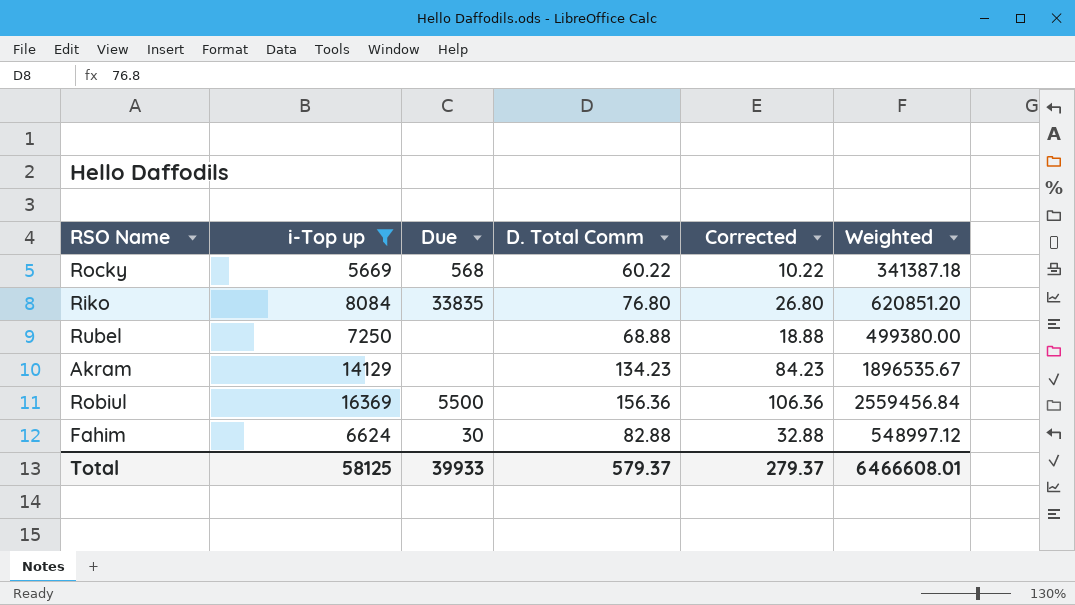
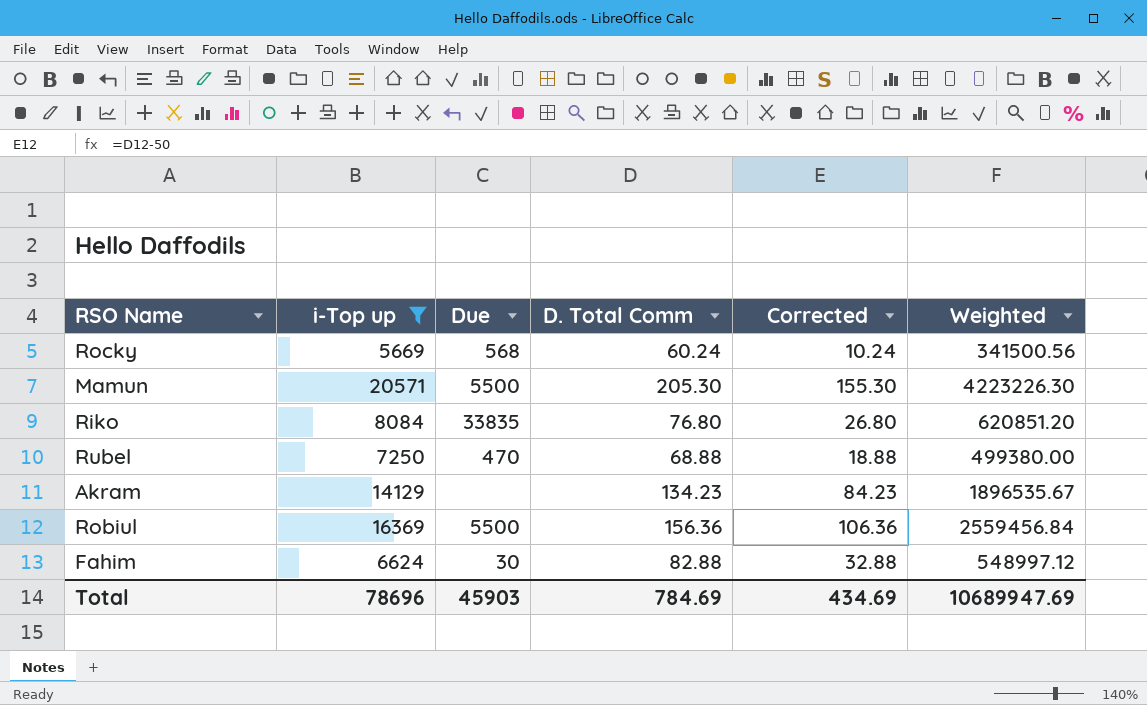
Rocky | D. Total Comm: 60.22 -> 60.24
Rocky | Corrected: 10.22 -> 10.24
Rocky | Weighted: 341387.18 -> 341500.56
row Mamun: none -> 20571 | 5500 | 205.30 | 155.30 | 4223226.30
Rubel | Due: none -> 470
Total | i-Top up: 58125 -> 78696
Total | Due: 39933 -> 45903
Total | D. Total Comm: 579.37 -> 784.69
Total | Corrected: 279.37 -> 434.69
Total | Weighted: 6466608.01 -> 10689947.69

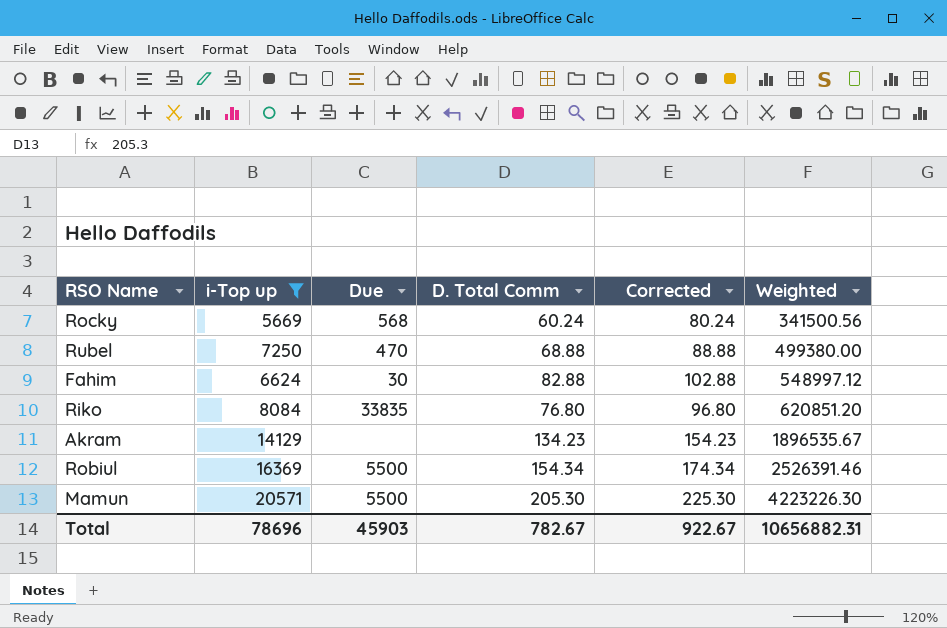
row order: none -> Weighted ascending
column Corrected | formula: [D. Total Comm] - 50 -> [D. Total Comm] + 20
Robiul | D. Total Comm: 156.36 -> 154.34
Robiul | Weighted: 2559456.84 -> 2526391.46
Total | D. Total Comm: 784.69 -> 782.67
Total | Corrected: 434.69 -> 922.67
Total | Weighted: 10689947.69 -> 10656882.31

